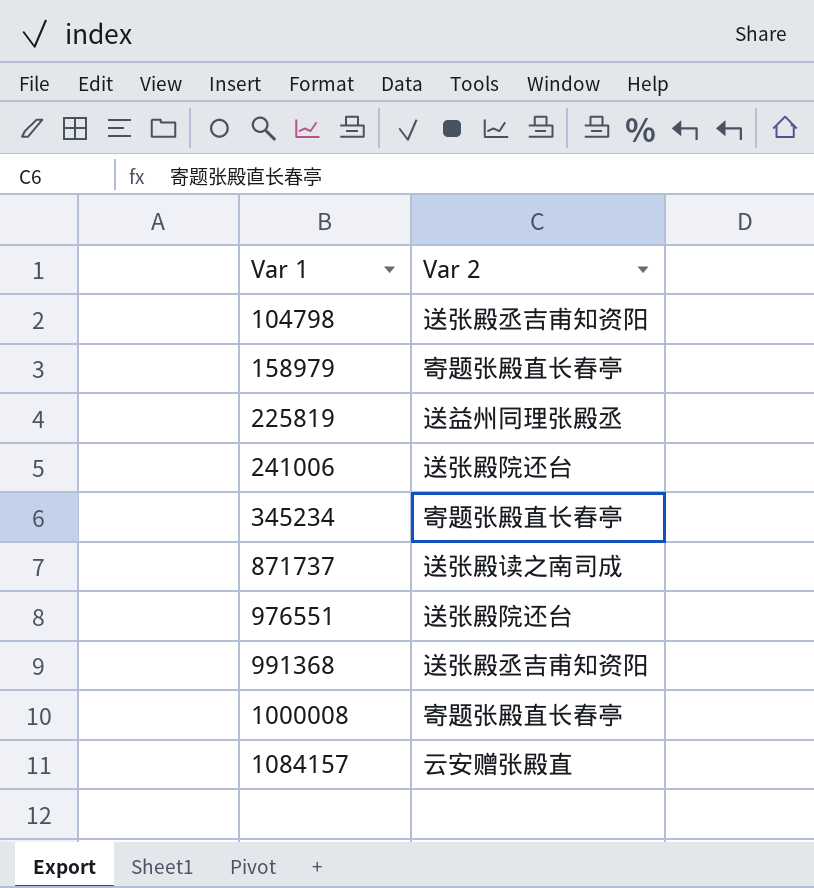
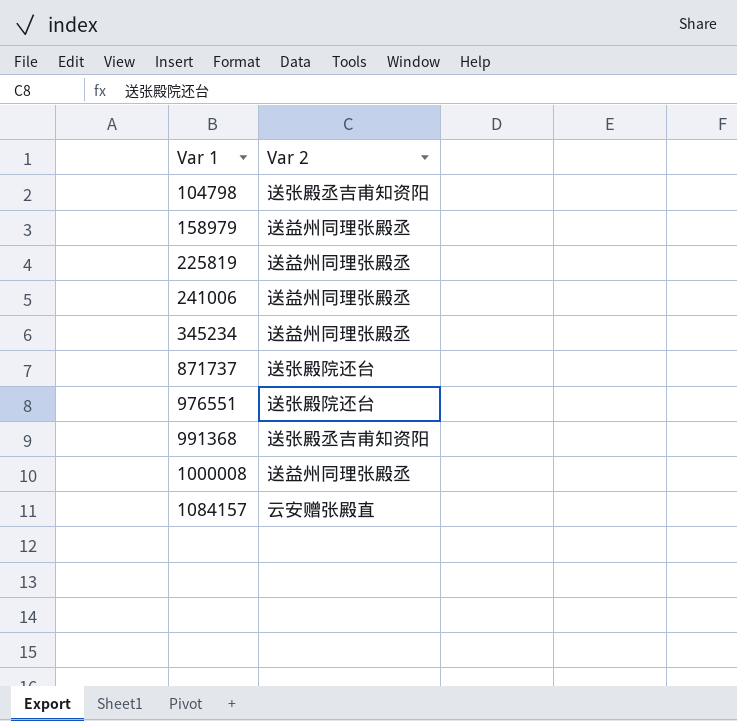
158979 | Var 2: 寄题张殿直长春亭 -> 送益州同理张殿丞
241006 | Var 2: 送张殿院还台 -> 送益州同理张殿丞
345234 | Var 2: 寄题张殿直长春亭 -> 送益州同理张殿丞
871737 | Var 2: 送张殿读之南司成 -> 送张殿院还台
1000008 | Var 2: 寄题张殿直长春亭 -> 送益州同理张殿丞

